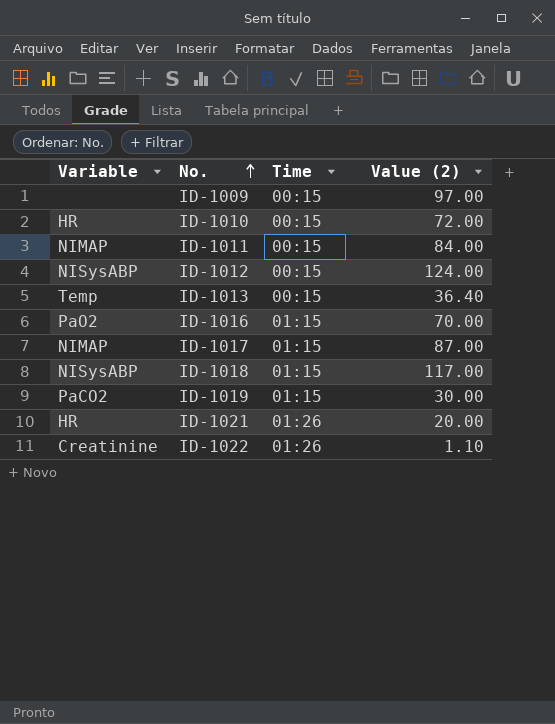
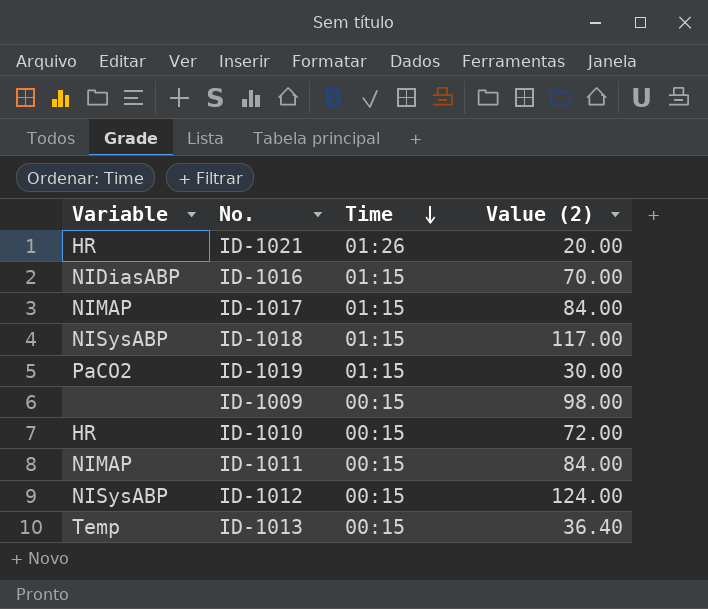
row order: No. ascending -> Time descending
row ID-1022: Creatinine | 01:26 | 1.10 -> none
ID-1016 | Variable: PaO2 -> NIDiasABP
ID-1017 | Value (2): 87.00 -> 84.00
ID-1009 | Value (2): 97.00 -> 98.00

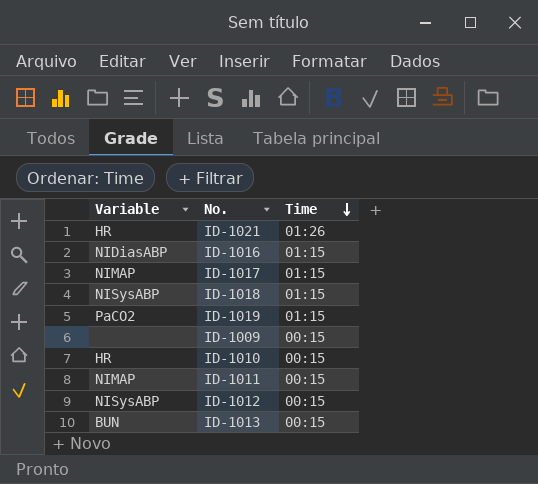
column Value (2) | position: 4 -> none
ID-1013 | Variable: Temp -> BUN

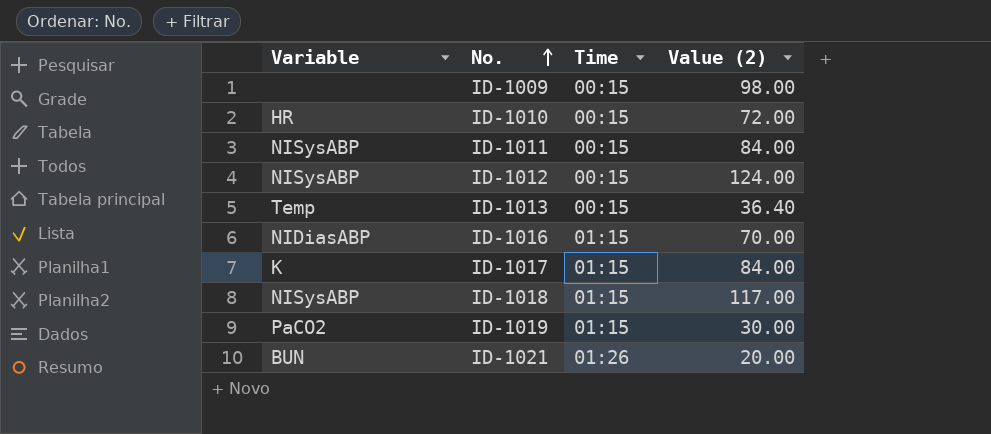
row order: Time descending -> No. ascending
column Value (2) | position: none -> 4
ID-1011 | Variable: NIMAP -> NISysABP
ID-1013 | Variable: BUN -> Temp
ID-1017 | Variable: NIMAP -> K
ID-1021 | Variable: HR -> BUN

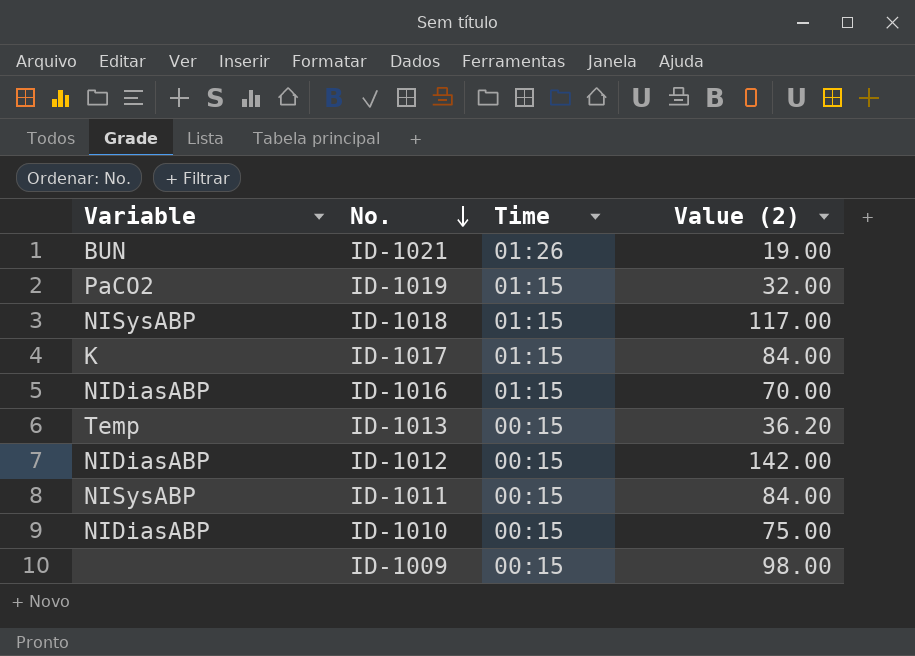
row order: No. ascending -> No. descending
ID-1021 | Value (2): 20.00 -> 19.00
ID-1019 | Value (2): 30.00 -> 32.00
ID-1013 | Value (2): 36.40 -> 36.20
ID-1012 | Variable: NISysABP -> NIDiasABP
ID-1012 | Value (2): 124.00 -> 142.00
ID-1010 | Variable: HR -> NIDiasABP
ID-1010 | Value (2): 72.00 -> 75.00

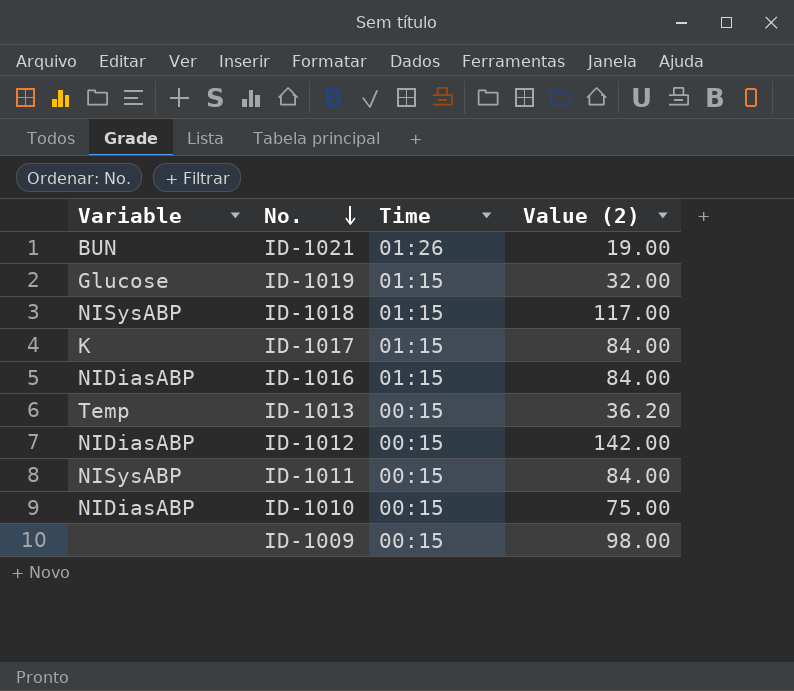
ID-1019 | Variable: PaCO2 -> Glucose
ID-1016 | Value (2): 70.00 -> 84.00

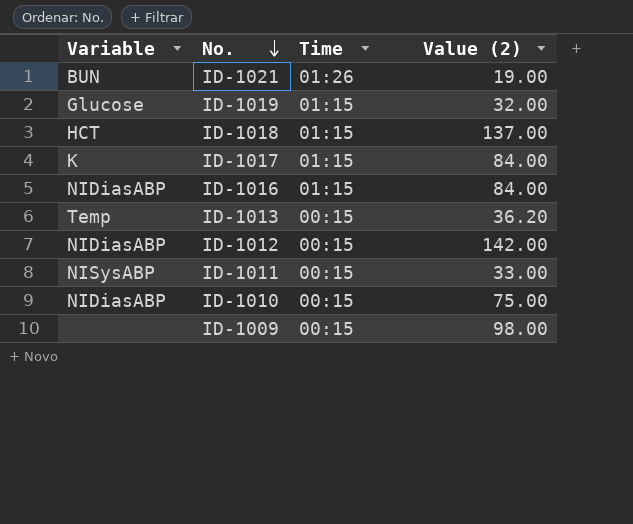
ID-1018 | Variable: NISysABP -> HCT
ID-1018 | Value (2): 117.00 -> 137.00
ID-1011 | Value (2): 84.00 -> 33.00

